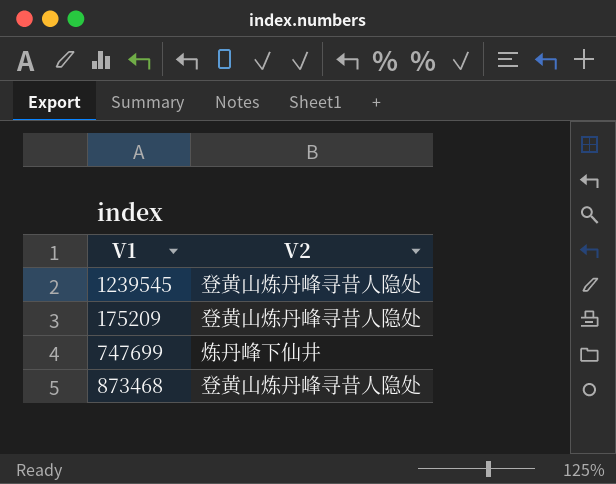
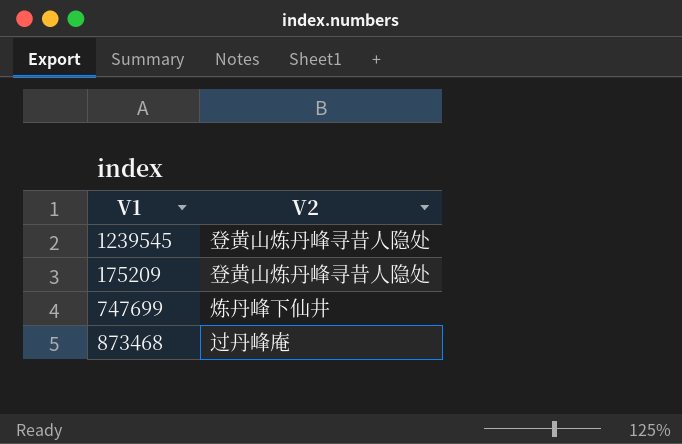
873468 | V2: 登黄山炼丹峰寻昔人隐处 -> 过丹峰庵

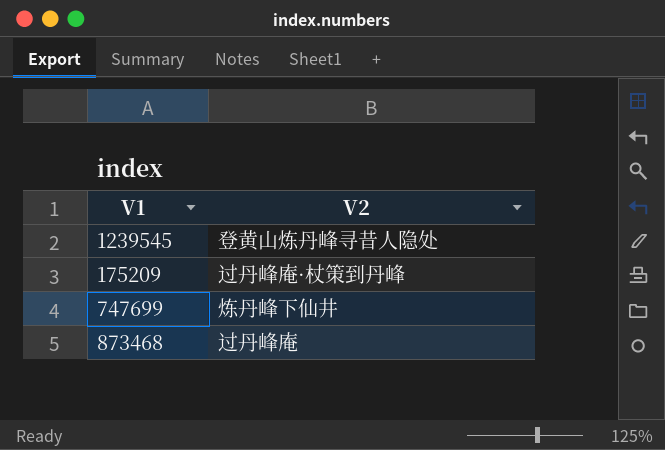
175209 | V2: 登黄山炼丹峰寻昔人隐处 -> 过丹峰庵·杖策到丹峰

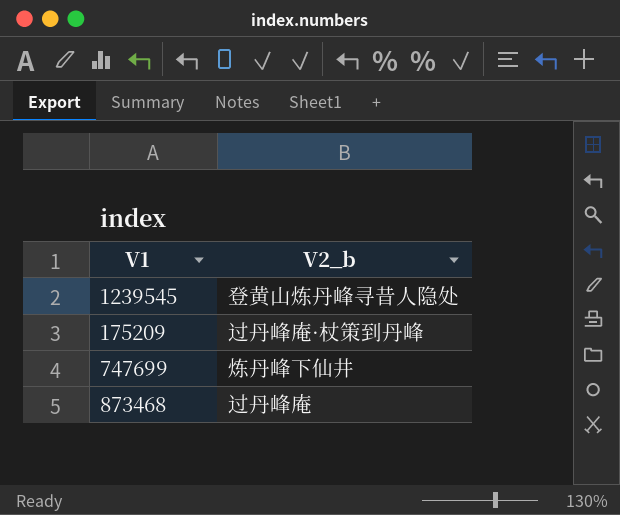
column name: V2 -> V2_b

